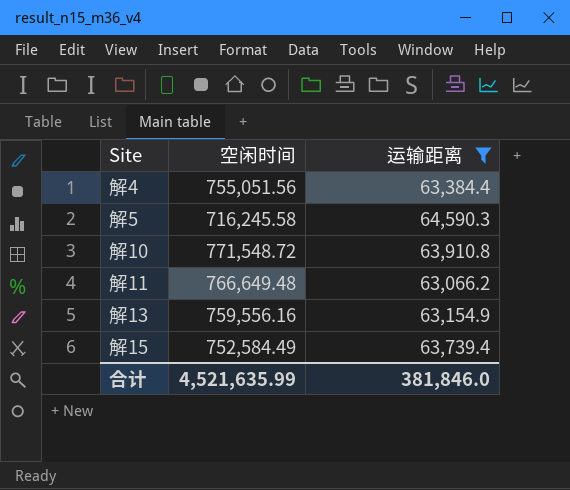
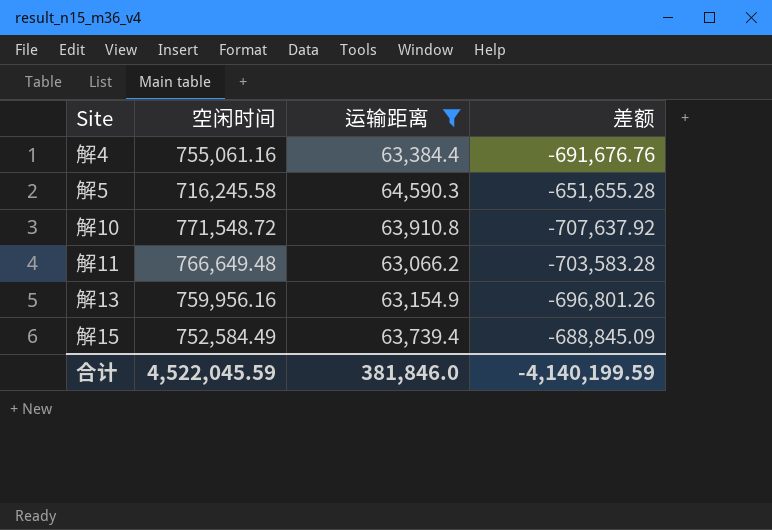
column 差额 | formula: none -> [运输距离] - [空闲时间]
解4 | 空闲时间: 755,051.56 -> 755,061.16
解13 | 空闲时间: 759,556.16 -> 759,956.16
合计 | 空闲时间: 4,521,635.99 -> 4,522,045.59

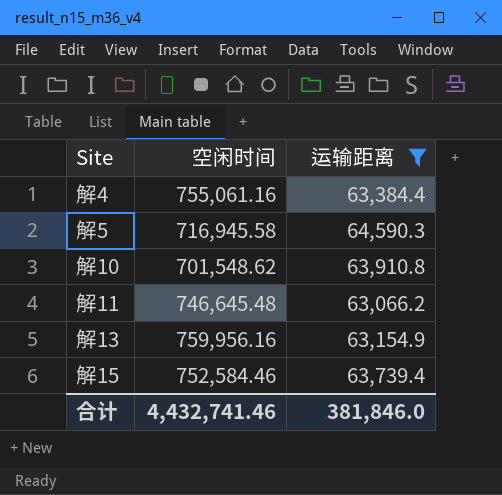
column 差额 | formula: [运输距离] - [空闲时间] -> none
解5 | 空闲时间: 716,245.58 -> 716,945.58
解10 | 空闲时间: 771,548.72 -> 701,548.62
解11 | 空闲时间: 766,649.48 -> 746,645.48
解15 | 空闲时间: 752,584.49 -> 752,584.46
合计 | 空闲时间: 4,522,045.59 -> 4,432,741.46

